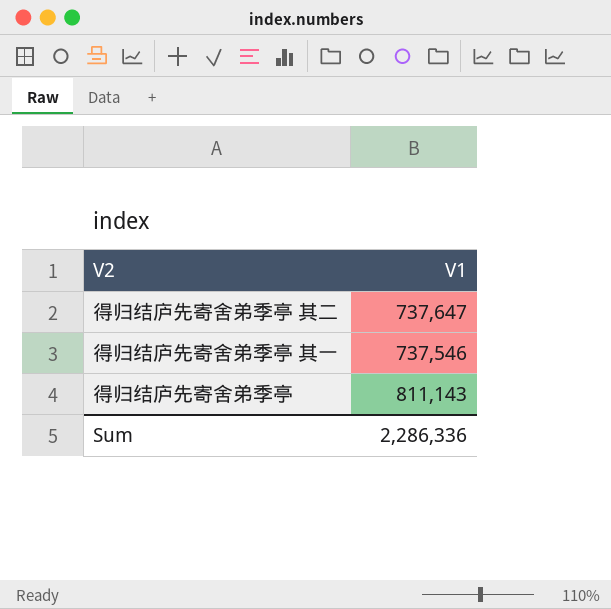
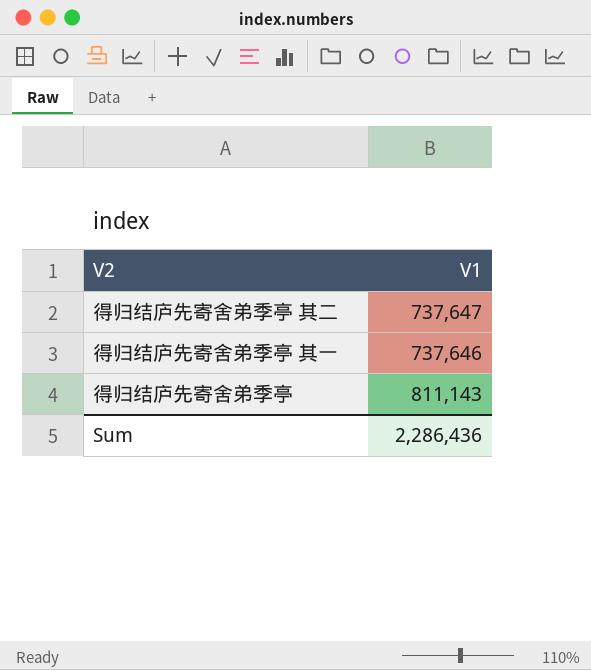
得归结庐先寄舍弟季亭 其一 | V1: 737,546 -> 737,646
Sum | V1: 2,286,336 -> 2,286,436

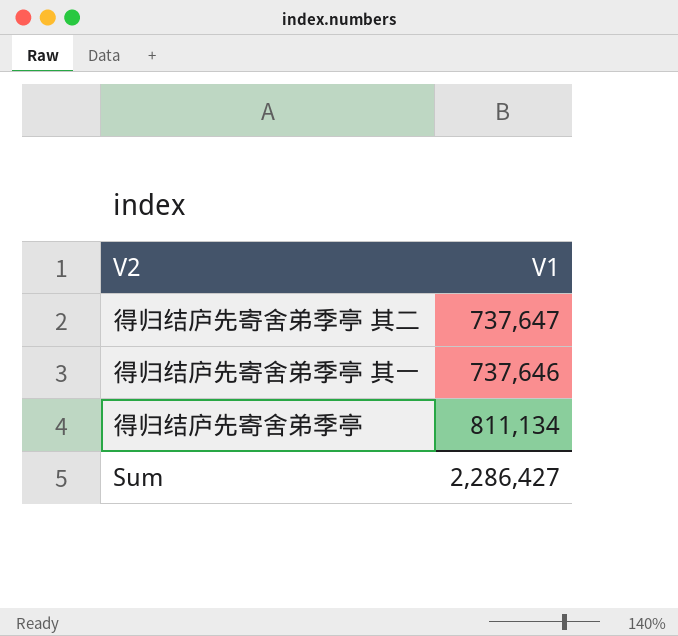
得归结庐先寄舍弟季亭 | V1: 811,143 -> 811,134
Sum | V1: 2,286,436 -> 2,286,427

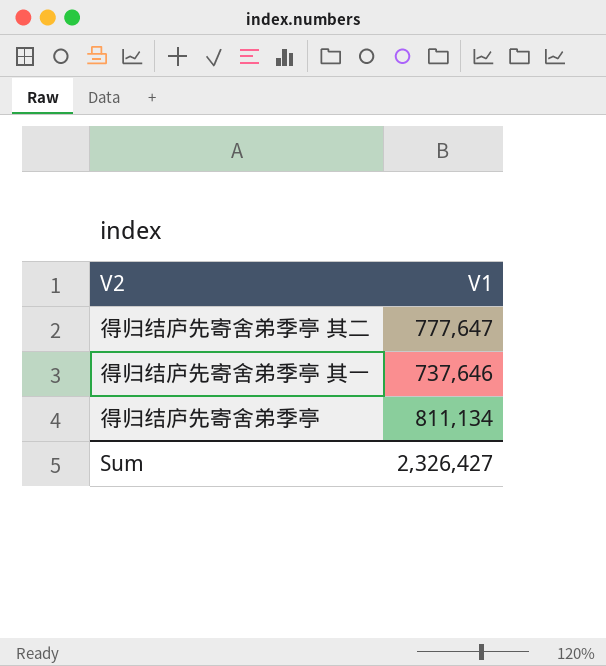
得归结庐先寄舍弟季亭 其二 | V1: 737,647 -> 777,647
Sum | V1: 2,286,427 -> 2,326,427

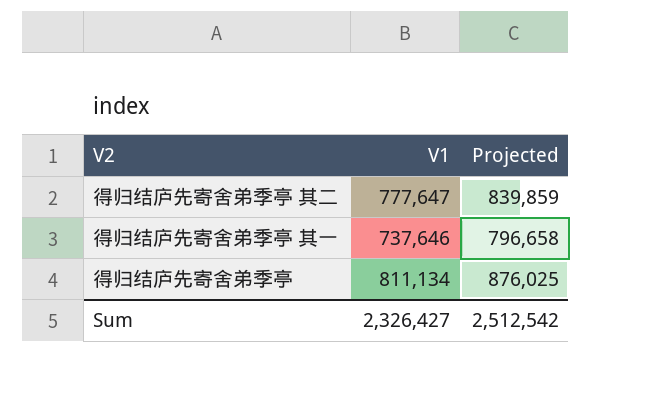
column Projected | formula: none -> [V1] * 1.08

